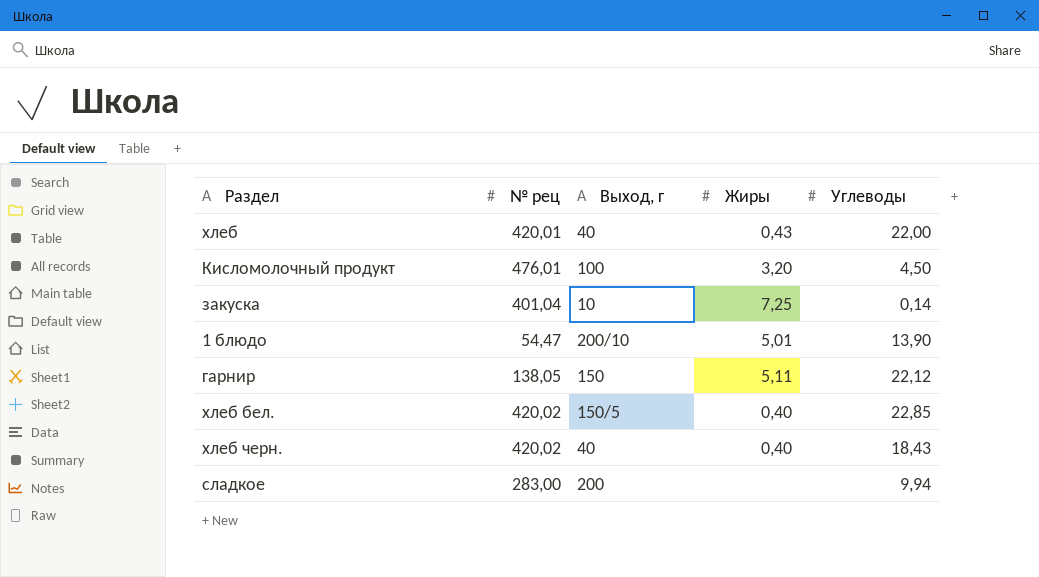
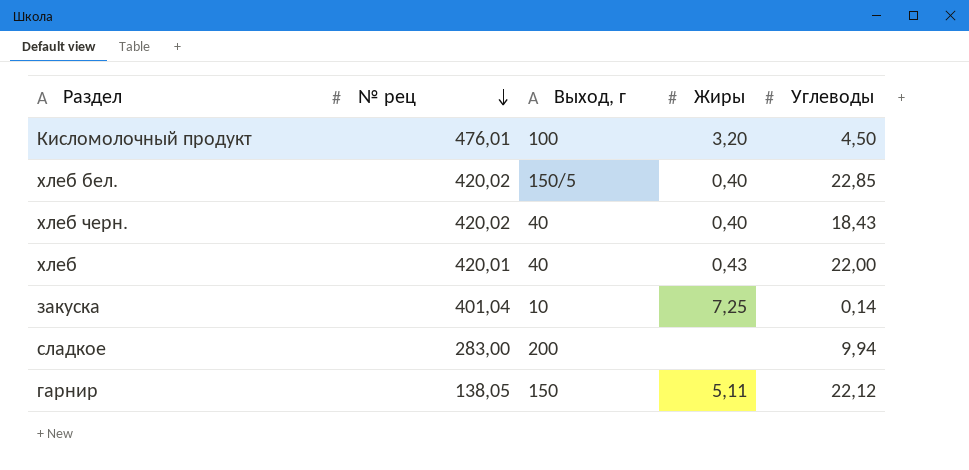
row order: none -> № рец descending
row 1 блюдо: 54,47 | 200/10 | 5,01 | 13,90 -> none

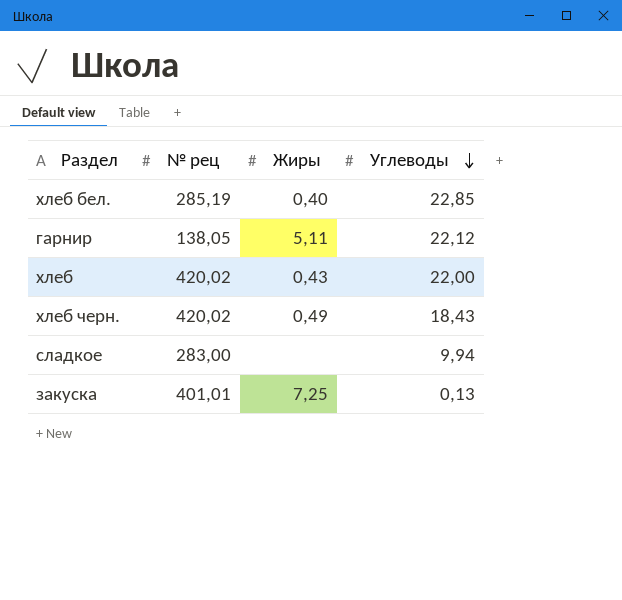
row order: № рец descending -> Углеводы descending
column Выход, г | position: 3 -> none
row Кисломолочный продукт: 476,01 | 100 | 3,20 | 4,50 -> none
хлеб бел. | № рец: 420,02 -> 285,19
хлеб | № рец: 420,01 -> 420,02
хлеб черн. | Жиры: 0,40 -> 0,49
закуска | № рец: 401,04 -> 401,01
закуска | Углеводы: 0,14 -> 0,13

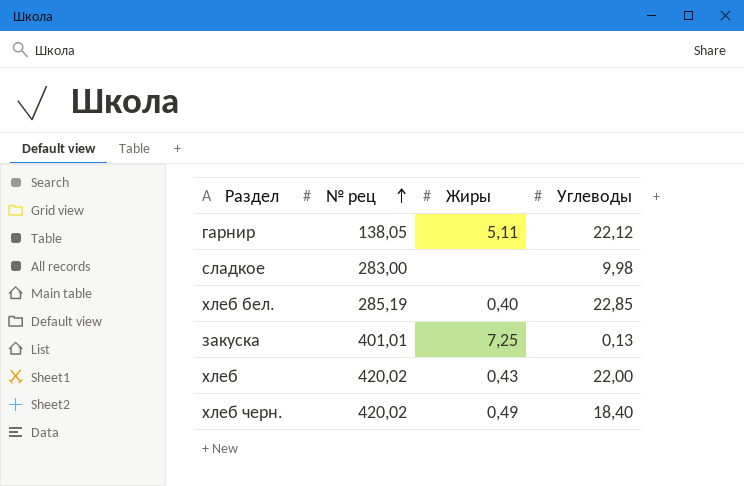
row order: Углеводы descending -> № рец ascending
сладкое | Углеводы: 9,94 -> 9,98
хлеб черн. | Углеводы: 18,43 -> 18,40

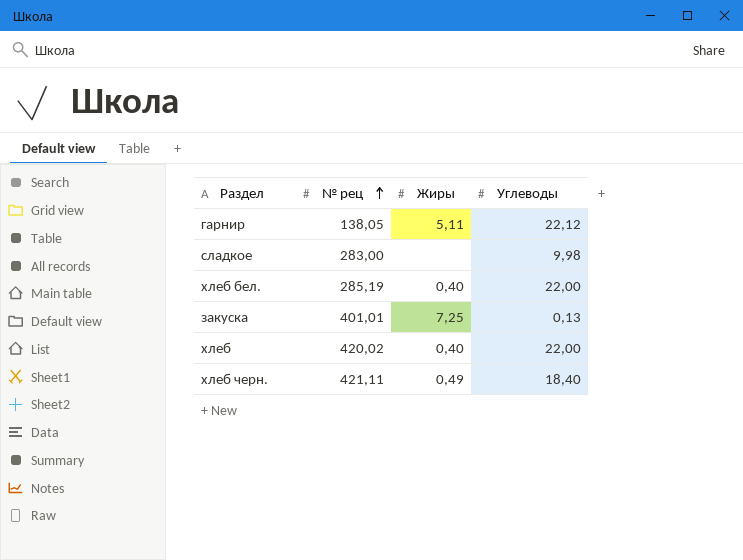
хлеб бел. | Углеводы: 22,85 -> 22,00
хлеб | Жиры: 0,43 -> 0,40
хлеб черн. | № рец: 420,02 -> 421,11

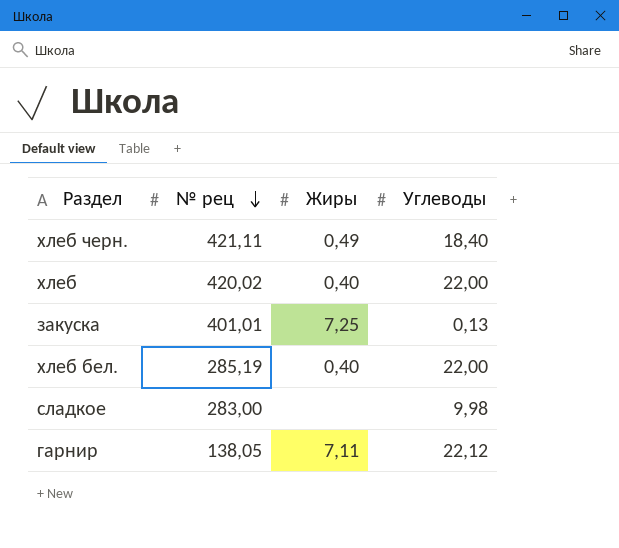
row order: № рец ascending -> № рец descending
гарнир | Жиры: 5,11 -> 7,11

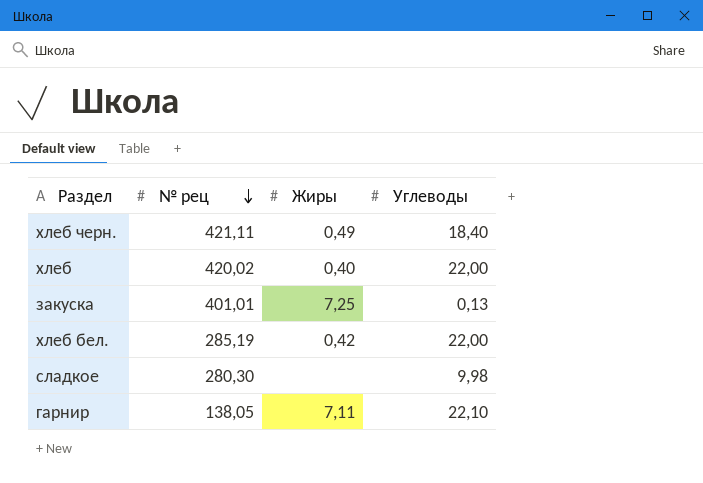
хлеб бел. | Жиры: 0,40 -> 0,42
сладкое | № рец: 283,00 -> 280,30
гарнир | Углеводы: 22,12 -> 22,10

